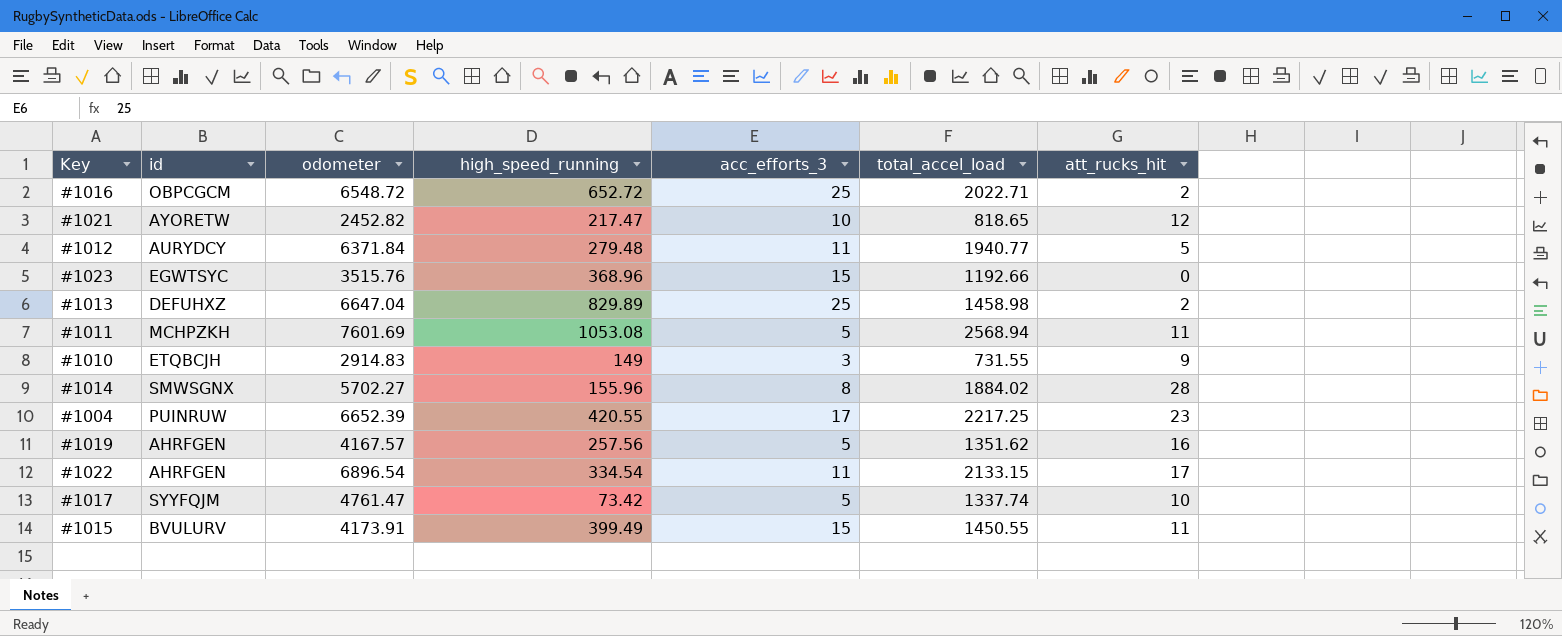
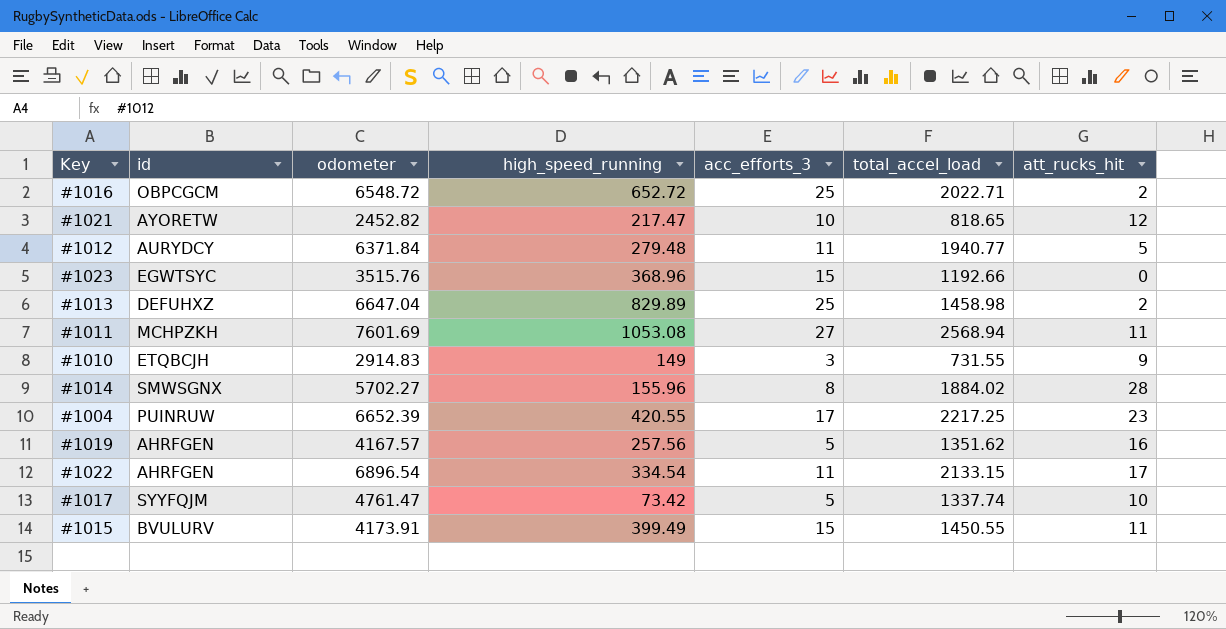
#1011 | acc_efforts_3: 5 -> 27

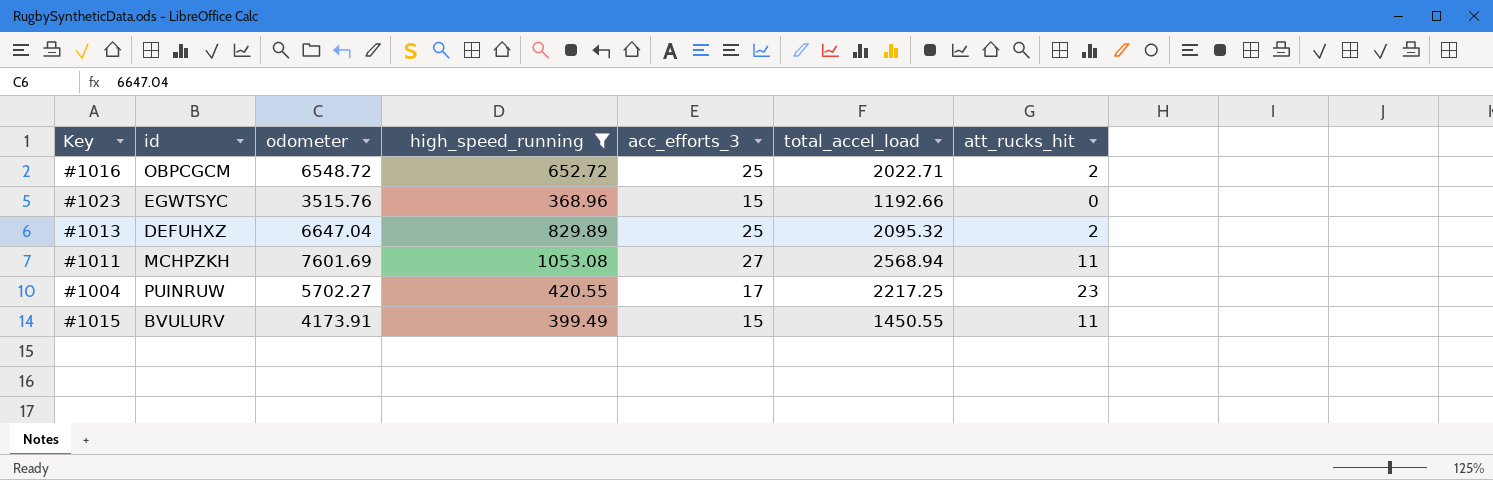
filter: none -> high_speed_running >= 368.96
#1013 | total_accel_load: 1458.98 -> 2095.32
#1004 | odometer: 6652.39 -> 5702.27

